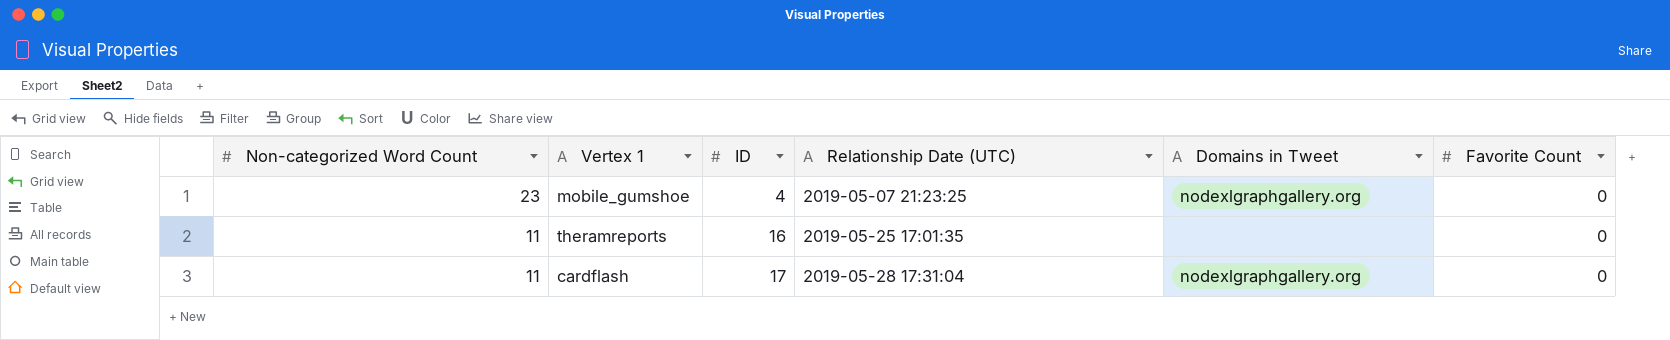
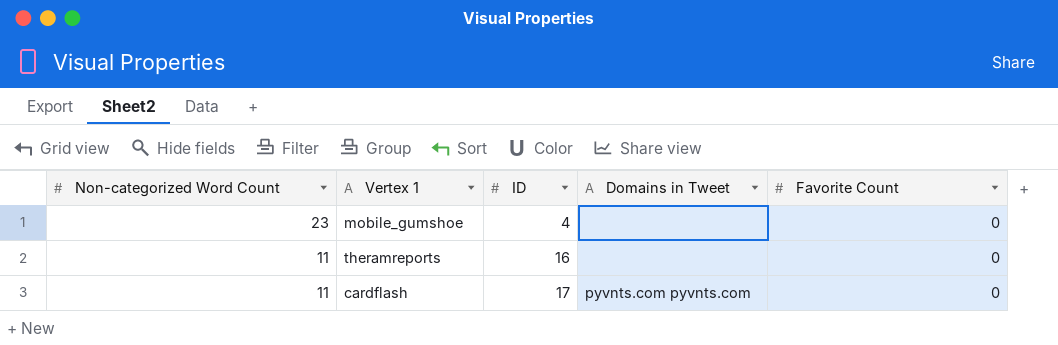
column Relationship Date (UTC) | position: 4 -> none
mobile_gumshoe | Domains in Tweet: nodexlgraphgallery.org -> none
cardflash | Domains in Tweet: nodexlgraphgallery.org -> pyvnts.com pyvnts.com

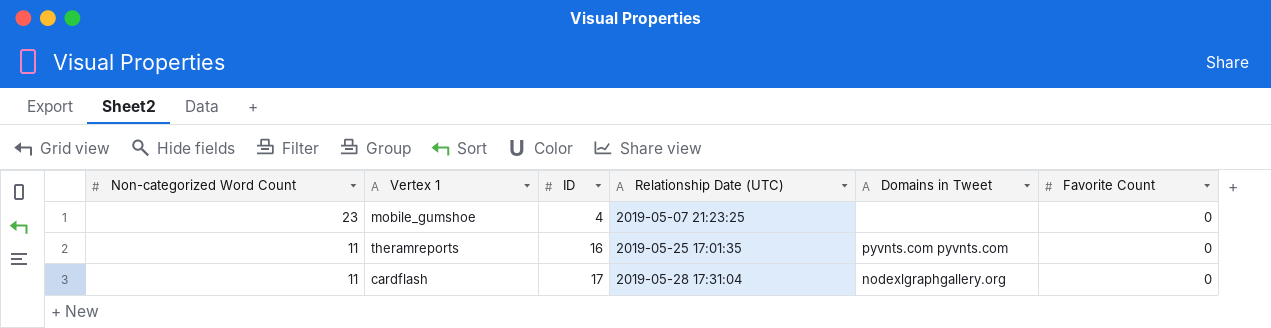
column Relationship Date (UTC) | position: none -> 4
theramreports | Domains in Tweet: none -> pyvnts.com pyvnts.com
cardflash | Domains in Tweet: pyvnts.com pyvnts.com -> nodexlgraphgallery.org

